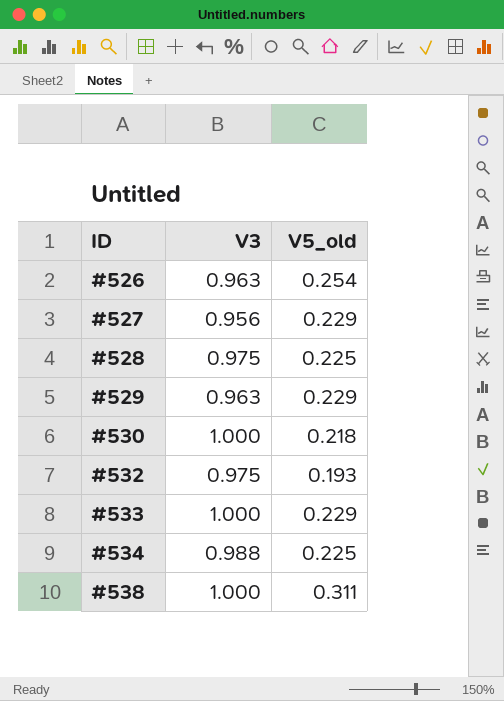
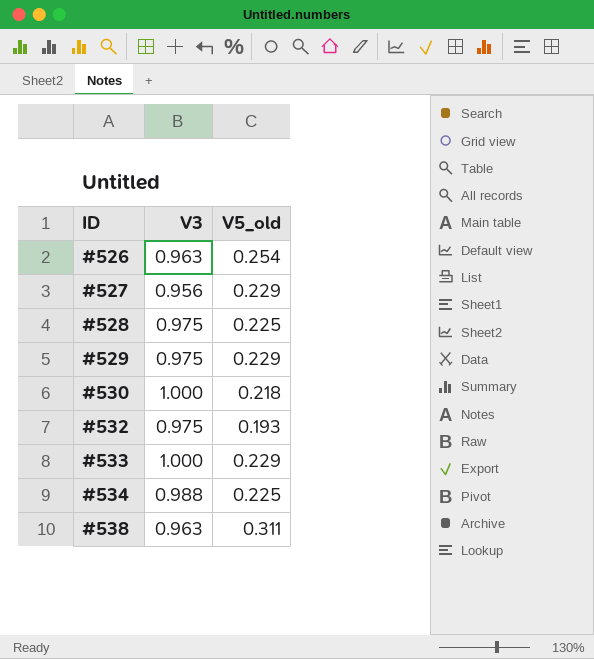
#529 | V3: 0.963 -> 0.975
#538 | V3: 1.000 -> 0.963

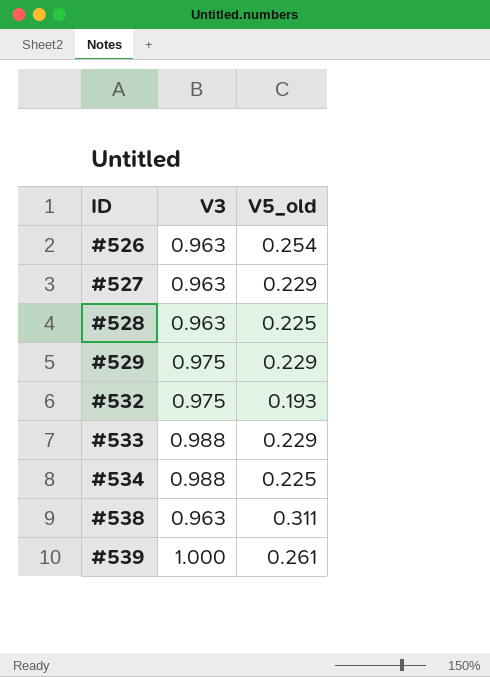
row #530: 1.000 | 0.218 -> none
#527 | V3: 0.956 -> 0.963
#528 | V3: 0.975 -> 0.963
#533 | V3: 1.000 -> 0.988
row #539: none -> 1.000 | 0.261

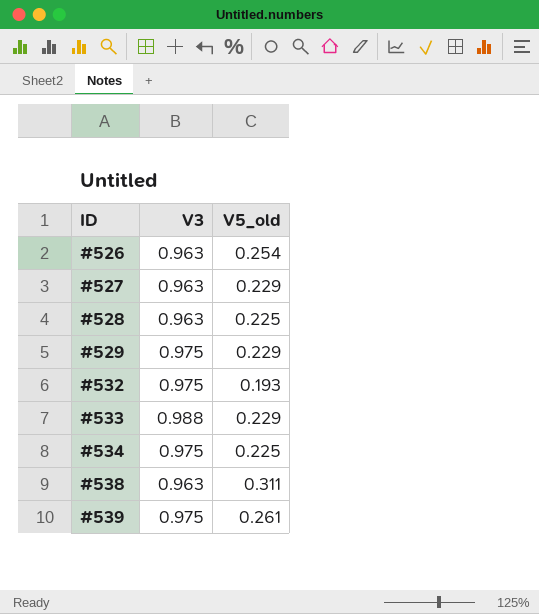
#534 | V3: 0.988 -> 0.975
#539 | V3: 1.000 -> 0.975

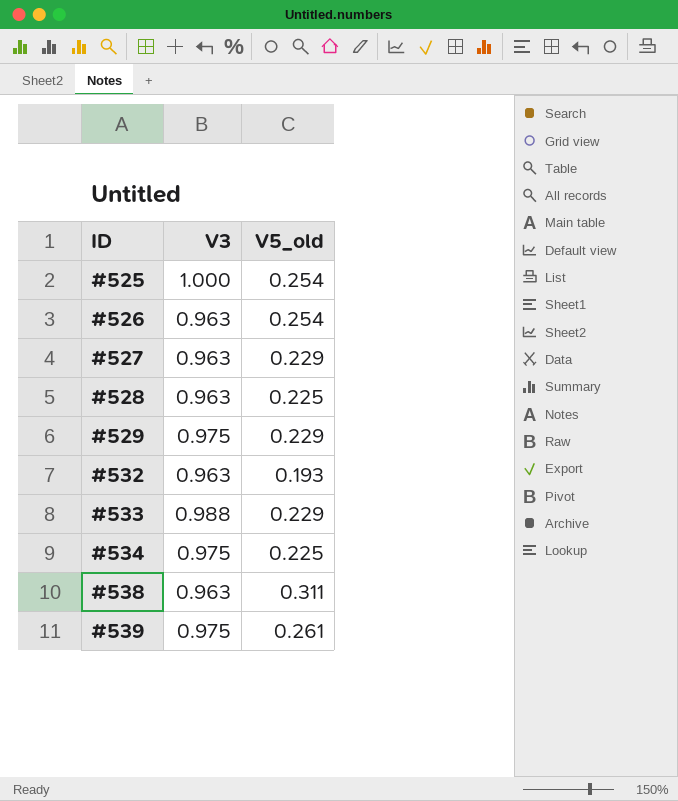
row #525: none -> 1.000 | 0.254
#532 | V3: 0.975 -> 0.963

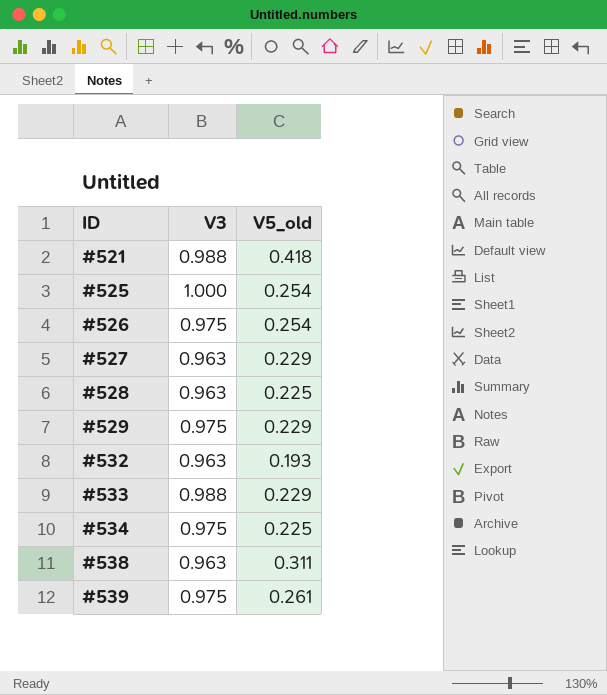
row #521: none -> 0.988 | 0.418
#526 | V3: 0.963 -> 0.975

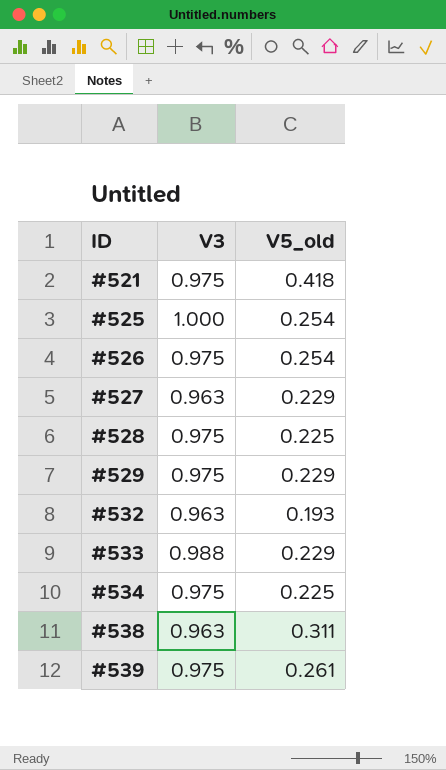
#521 | V3: 0.988 -> 0.975
#528 | V3: 0.963 -> 0.975

